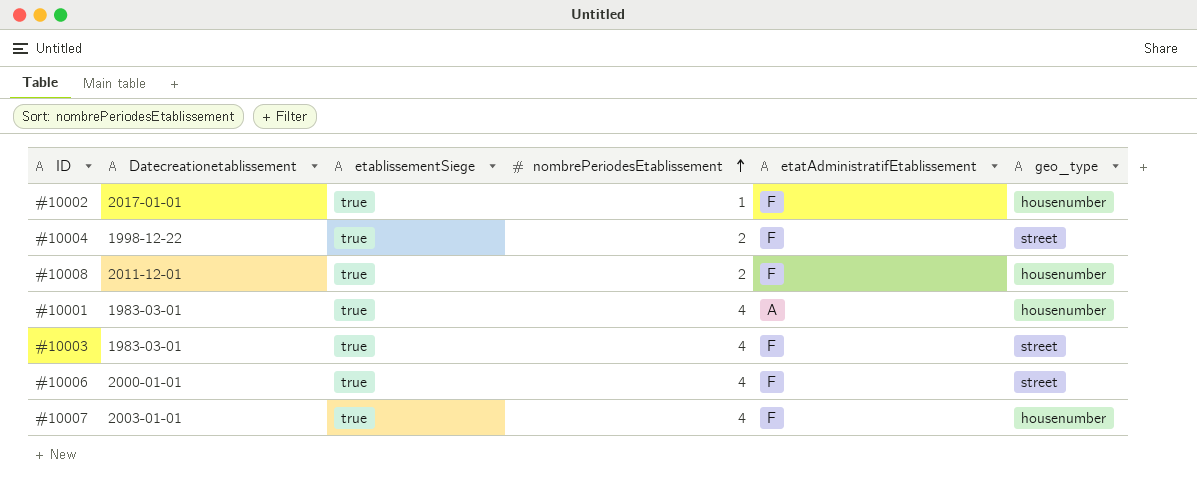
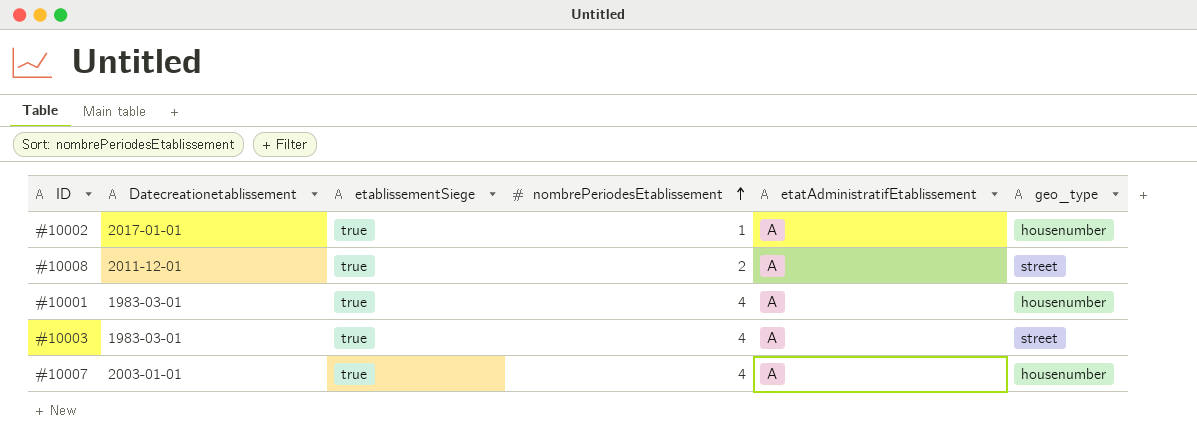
row #10004: 1998-12-22 | true | 2 | F | street -> none
row #10006: 2000-01-01 | true | 4 | F | street -> none
#10002 | etatAdministratifEtablissement: F -> A
#10008 | etatAdministratifEtablissement: F -> A
#10008 | geo_type: housenumber -> street
#10003 | etatAdministratifEtablissement: F -> A
#10007 | etatAdministratifEtablissement: F -> A

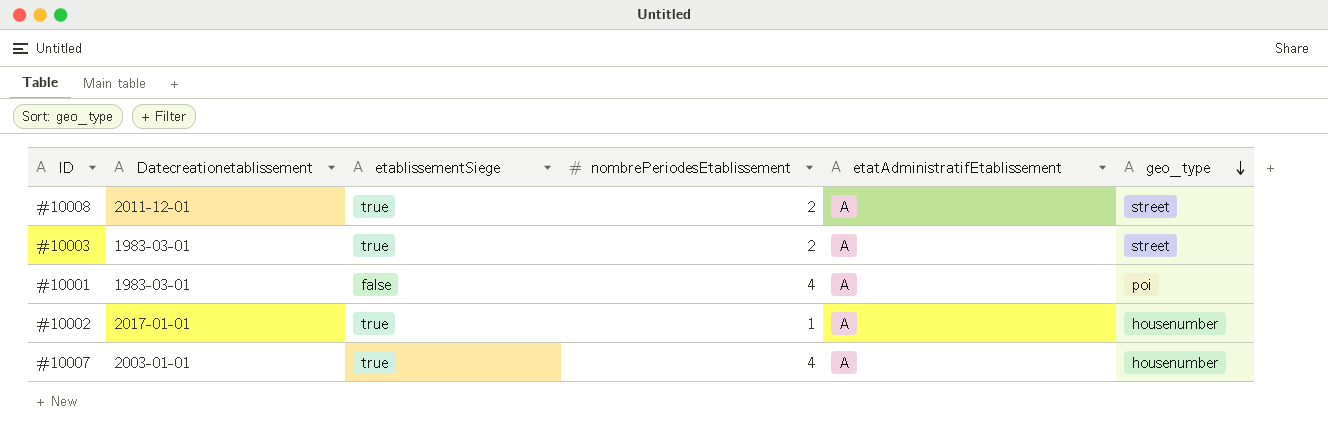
row order: nombrePeriodesEtablissement ascending -> geo_type descending
#10003 | nombrePeriodesEtablissement: 4 -> 2
#10001 | etablissementSiege: true -> false
#10001 | geo_type: housenumber -> poi

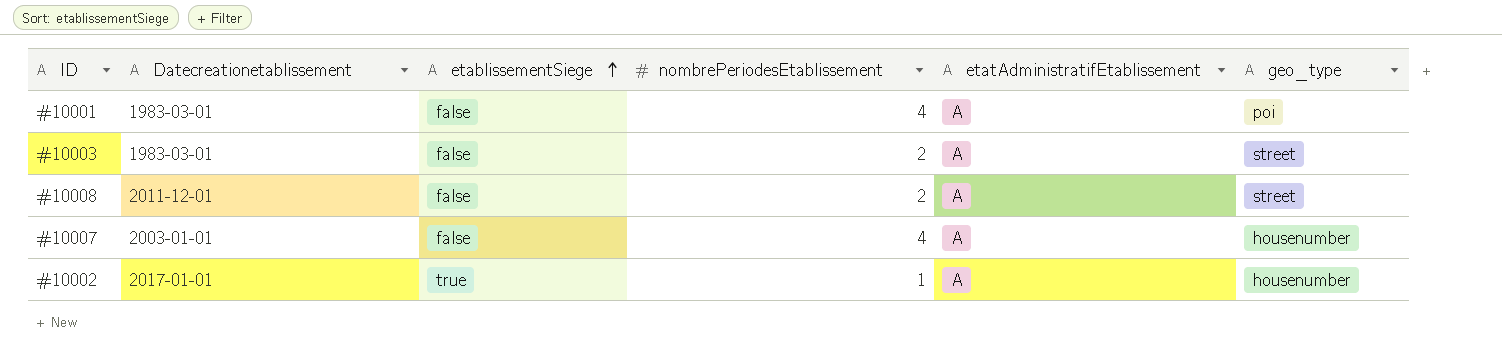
row order: geo_type descending -> etablissementSiege ascending
#10003 | etablissementSiege: true -> false
#10008 | etablissementSiege: true -> false
#10007 | etablissementSiege: true -> false

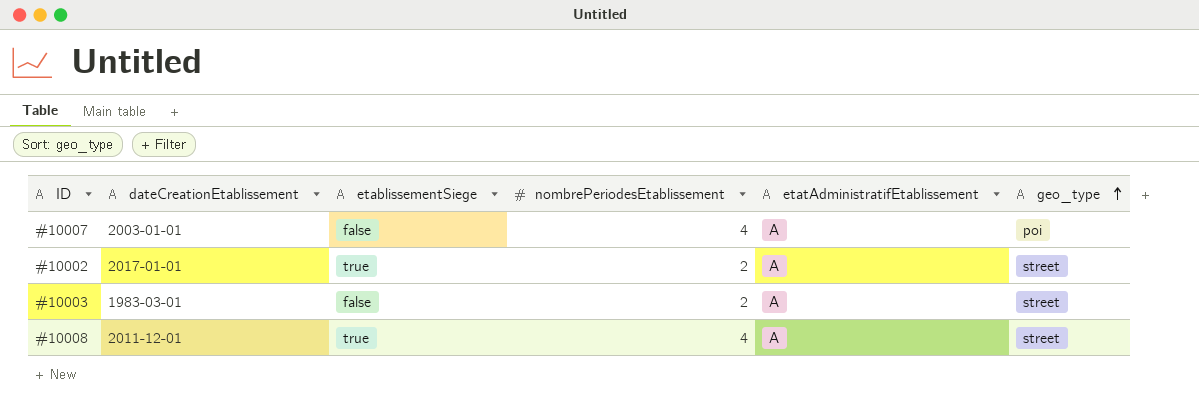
row order: etablissementSiege ascending -> geo_type ascending
column name: Datecreationetablissement -> dateCreationEtablissement
row #10001: 1983-03-01 | false | 4 | A | poi -> none
#10007 | geo_type: housenumber -> poi
#10002 | nombrePeriodesEtablissement: 1 -> 2
#10002 | geo_type: housenumber -> street
#10008 | etablissementSiege: false -> true
#10008 | nombrePeriodesEtablissement: 2 -> 4

